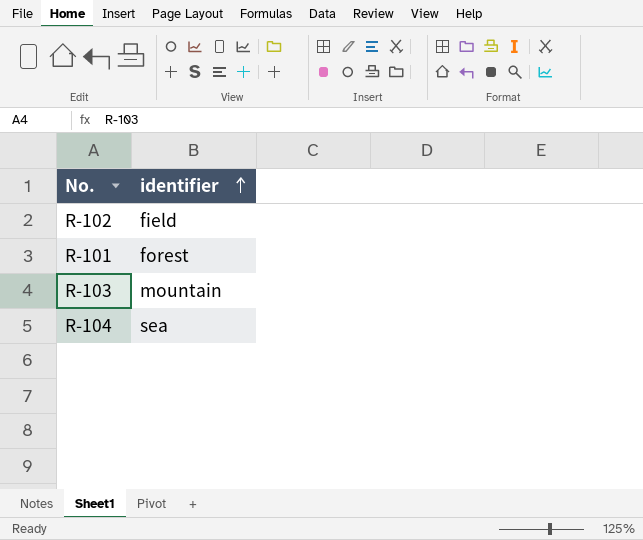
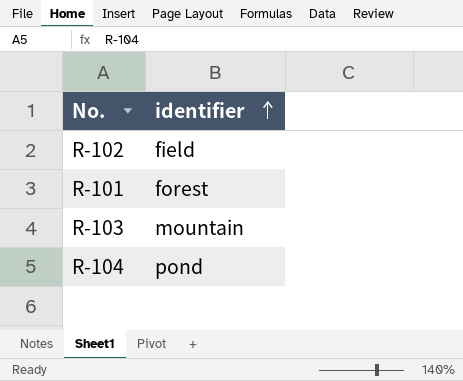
R-104 | identifier: sea -> pond

